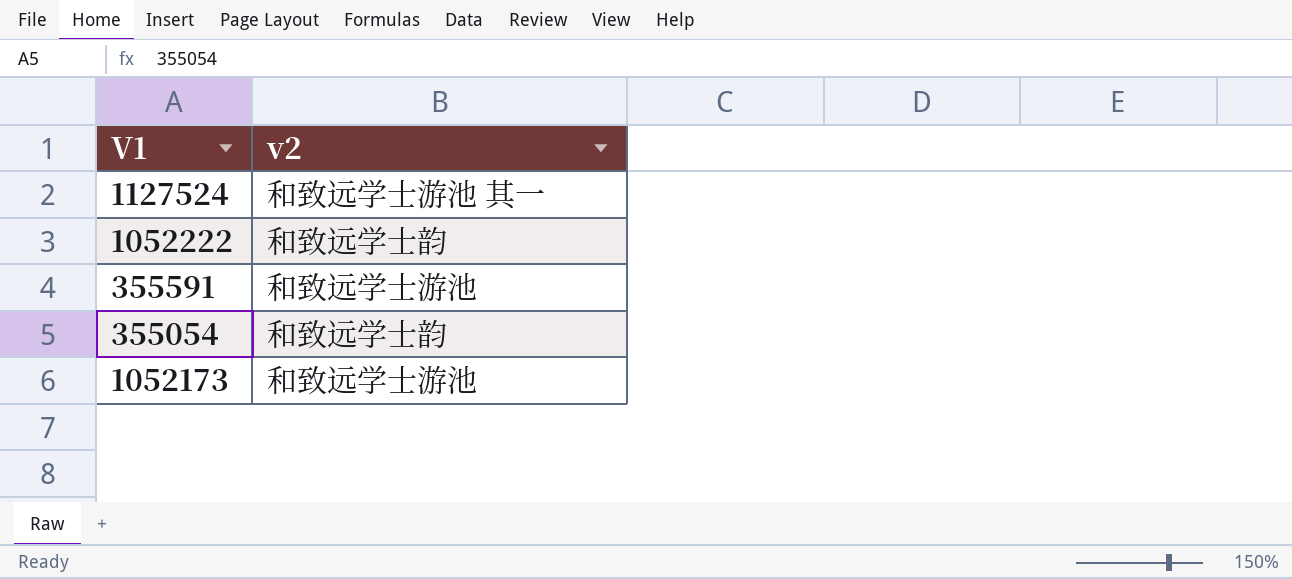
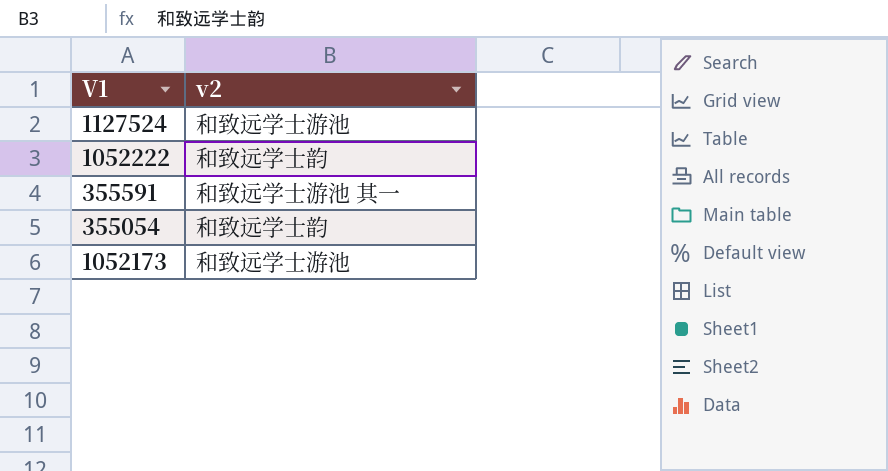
1127524 | v2: 和致远学士游池 其一 -> 和致远学士游池
355591 | v2: 和致远学士游池 -> 和致远学士游池 其一

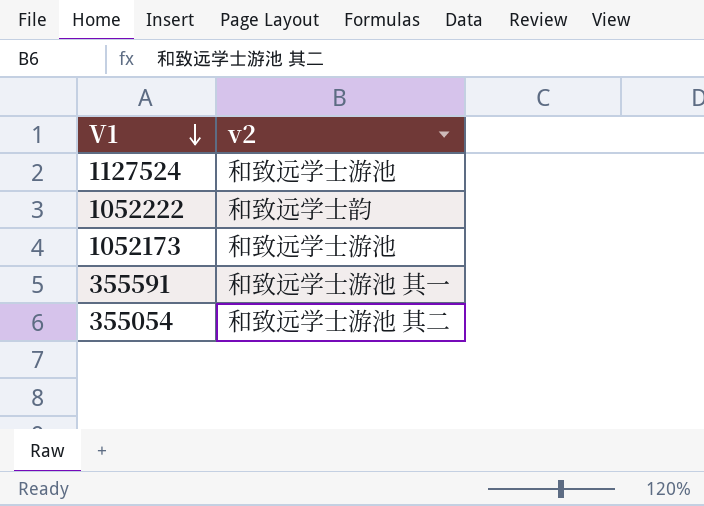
row order: none -> V1 descending
355054 | v2: 和致远学士韵 -> 和致远学士游池 其二

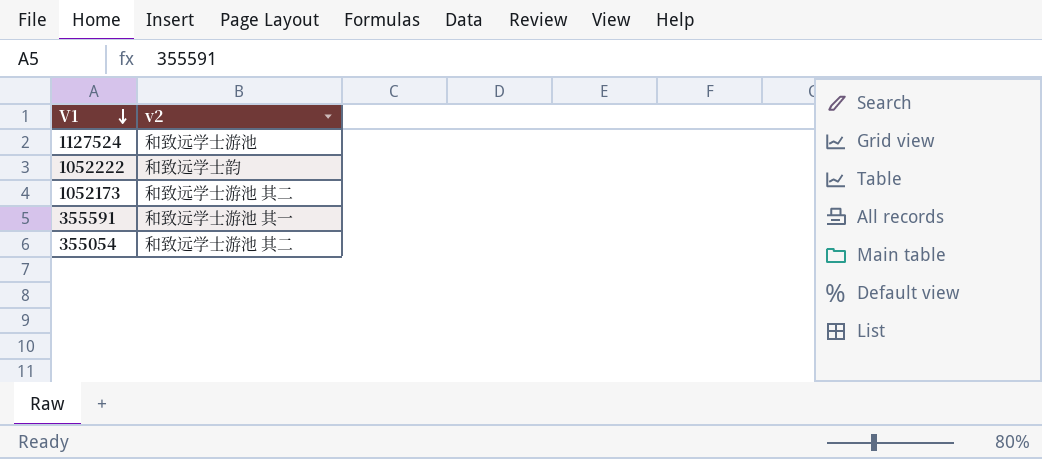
1052173 | v2: 和致远学士游池 -> 和致远学士游池 其二

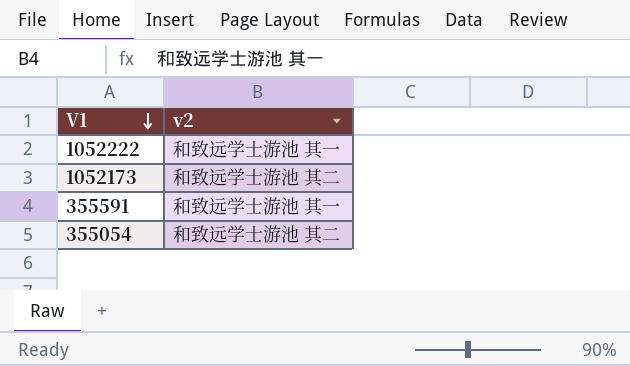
row 1127524: 和致远学士游池 -> none
1052222 | v2: 和致远学士韵 -> 和致远学士游池 其一

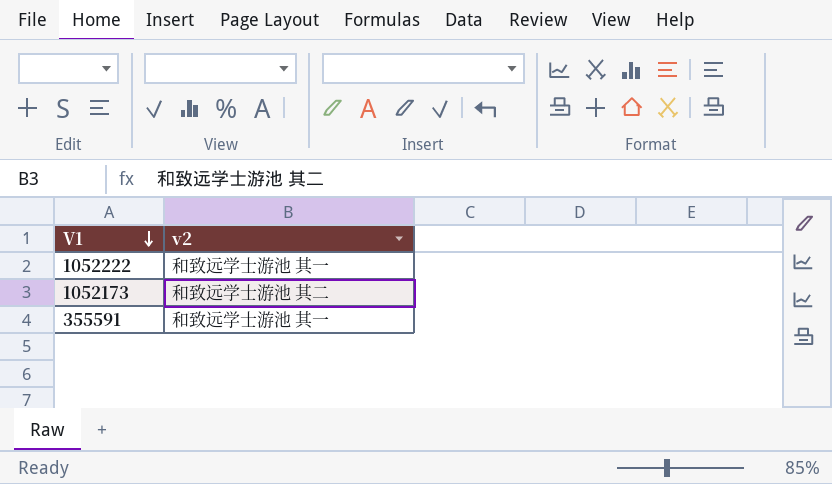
row 355054: 和致远学士游池 其二 -> none

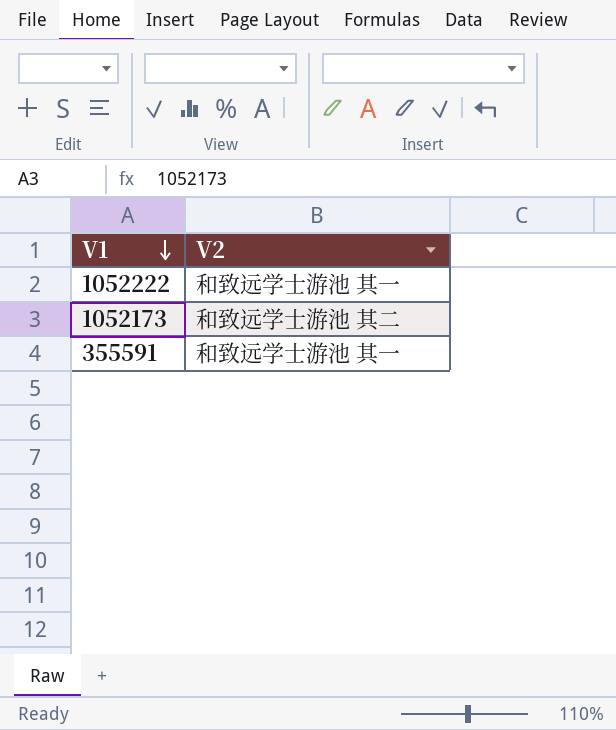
column name: v2 -> V2

